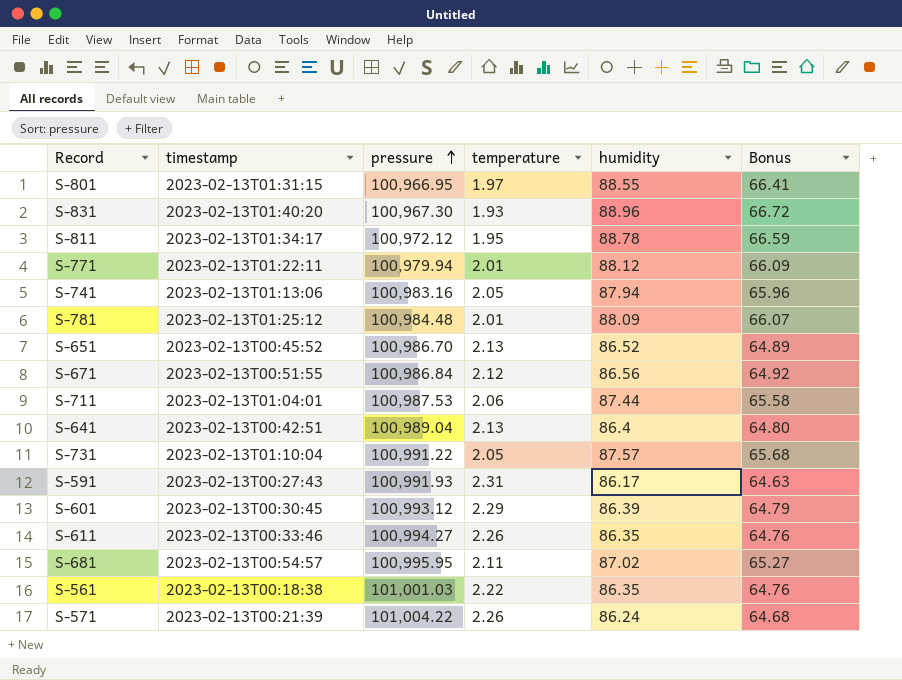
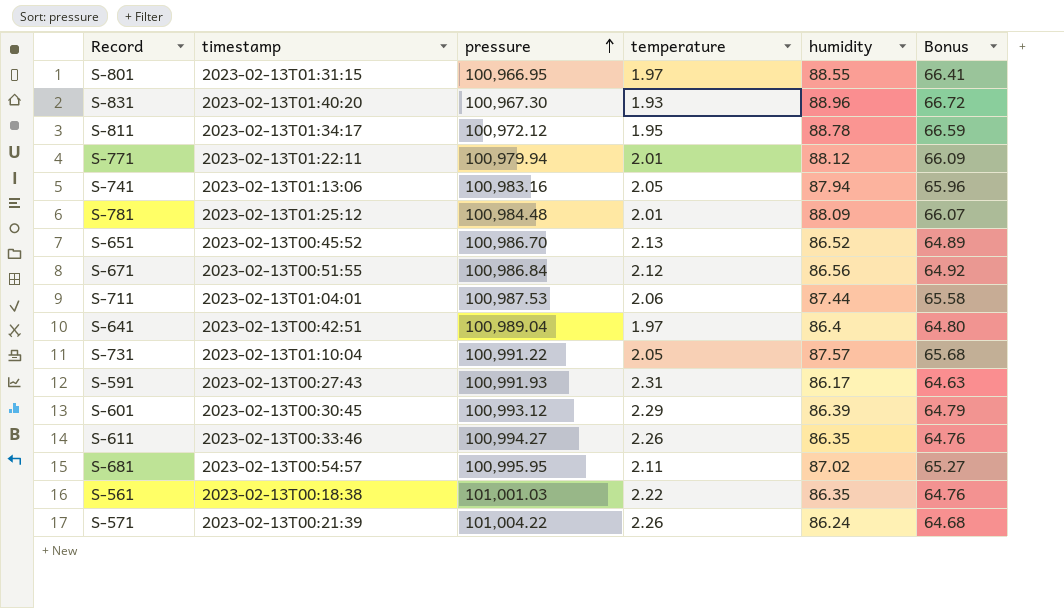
S-641 | temperature: 2.13 -> 1.97

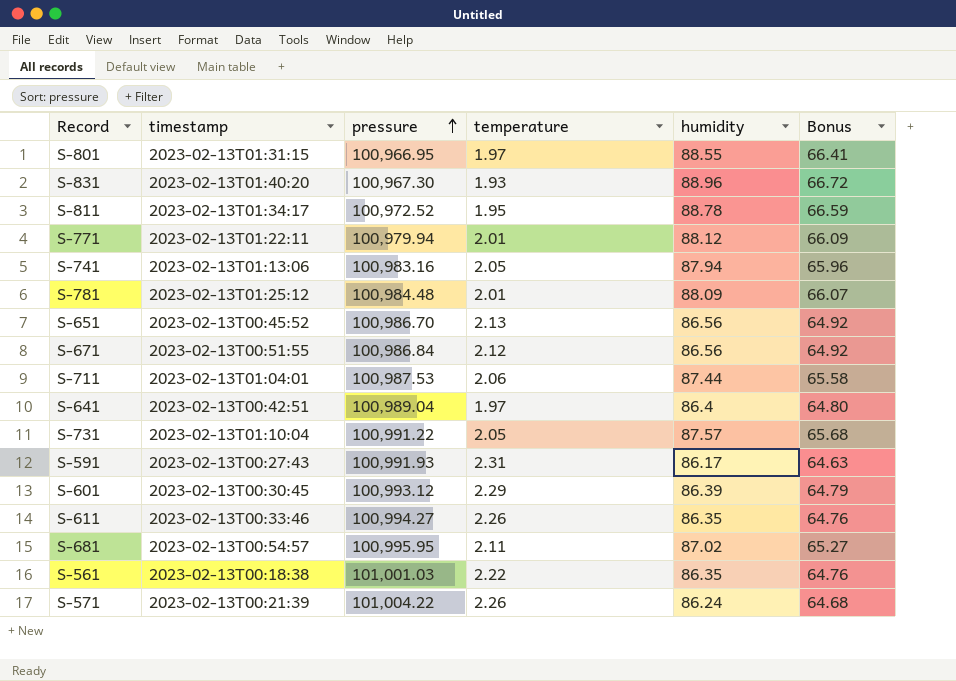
S-811 | pressure: 100,972.12 -> 100,972.52
S-651 | humidity: 86.52 -> 86.56
S-651 | Bonus: 64.89 -> 64.92

